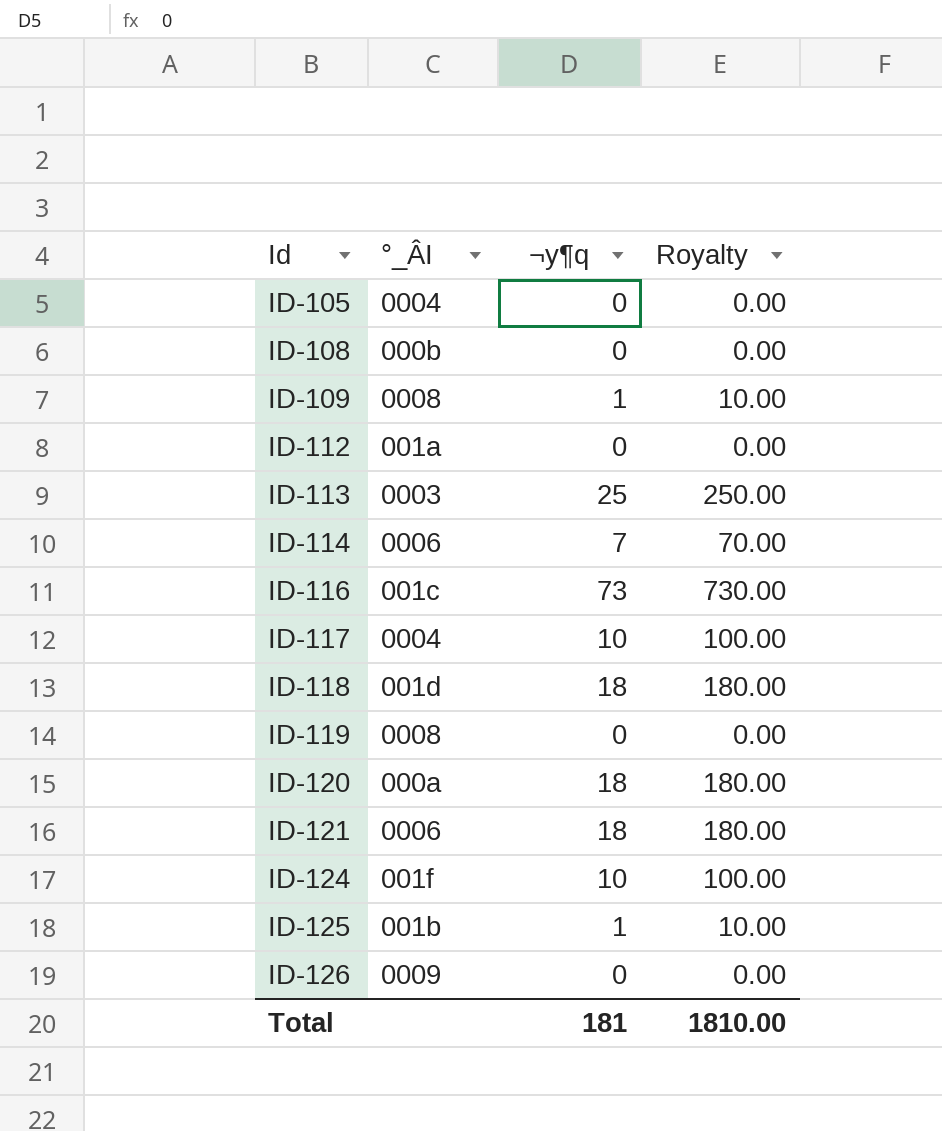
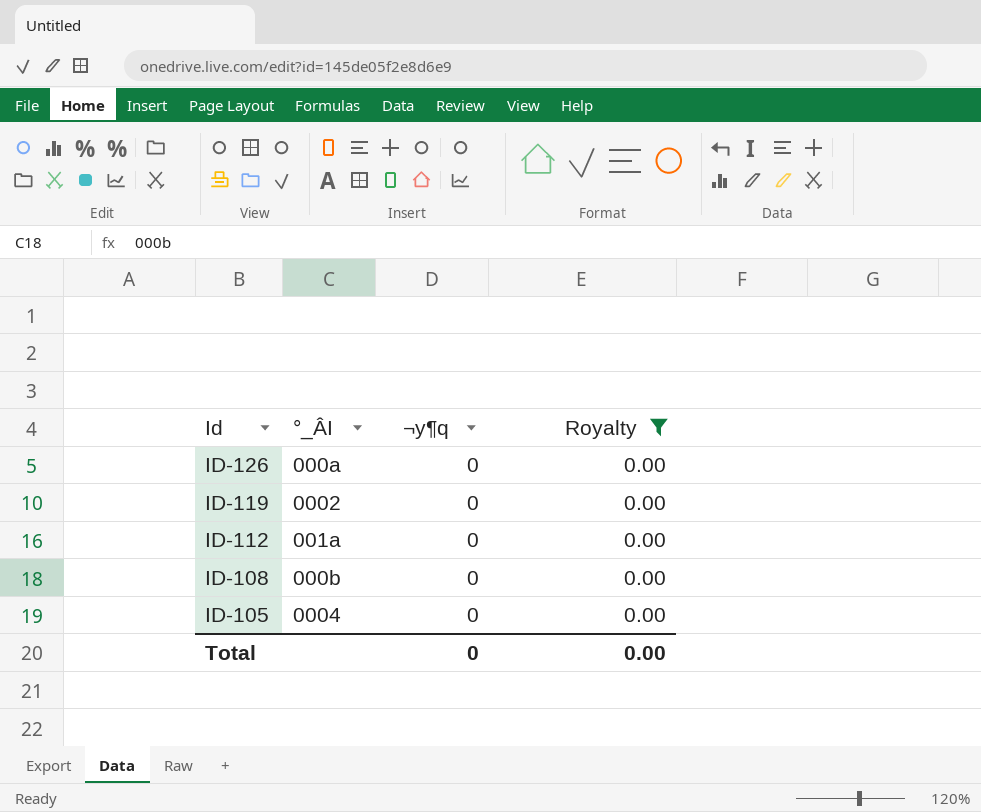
filter: none -> Royalty = 0.00
row order: Id ascending -> Id descending
ID-126 | °_ÂI: 0009 -> 000a
ID-119 | °_ÂI: 0008 -> 0002
Total | ¬y¶q: 181 -> 0
Total | Royalty: 1810.00 -> 0.00

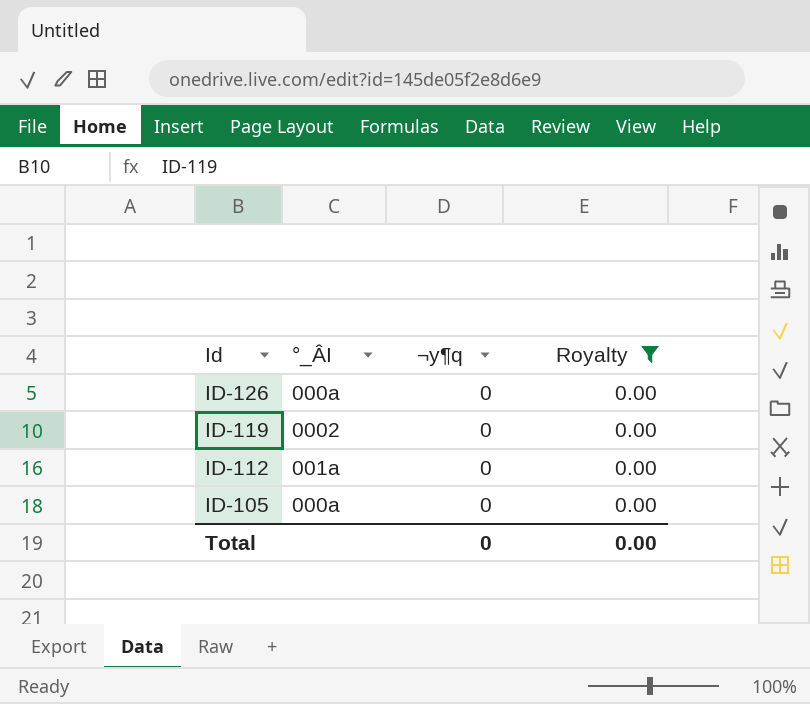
row ID-108: 000b | 0 | 0.00 -> none
ID-105 | °_ÂI: 0004 -> 000a

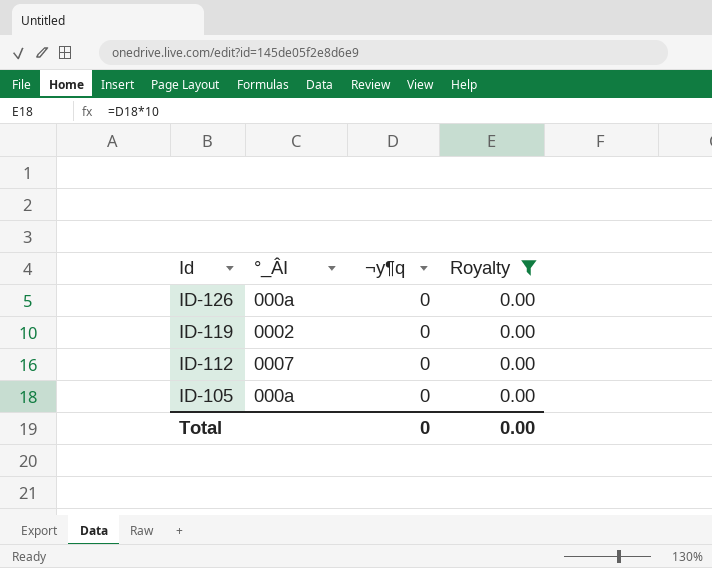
ID-112 | °_ÂI: 001a -> 0007

